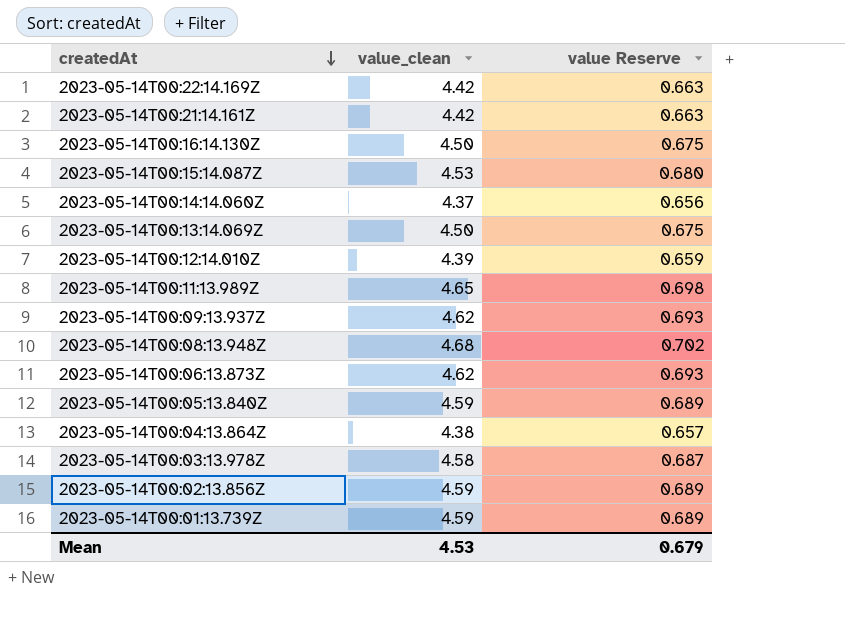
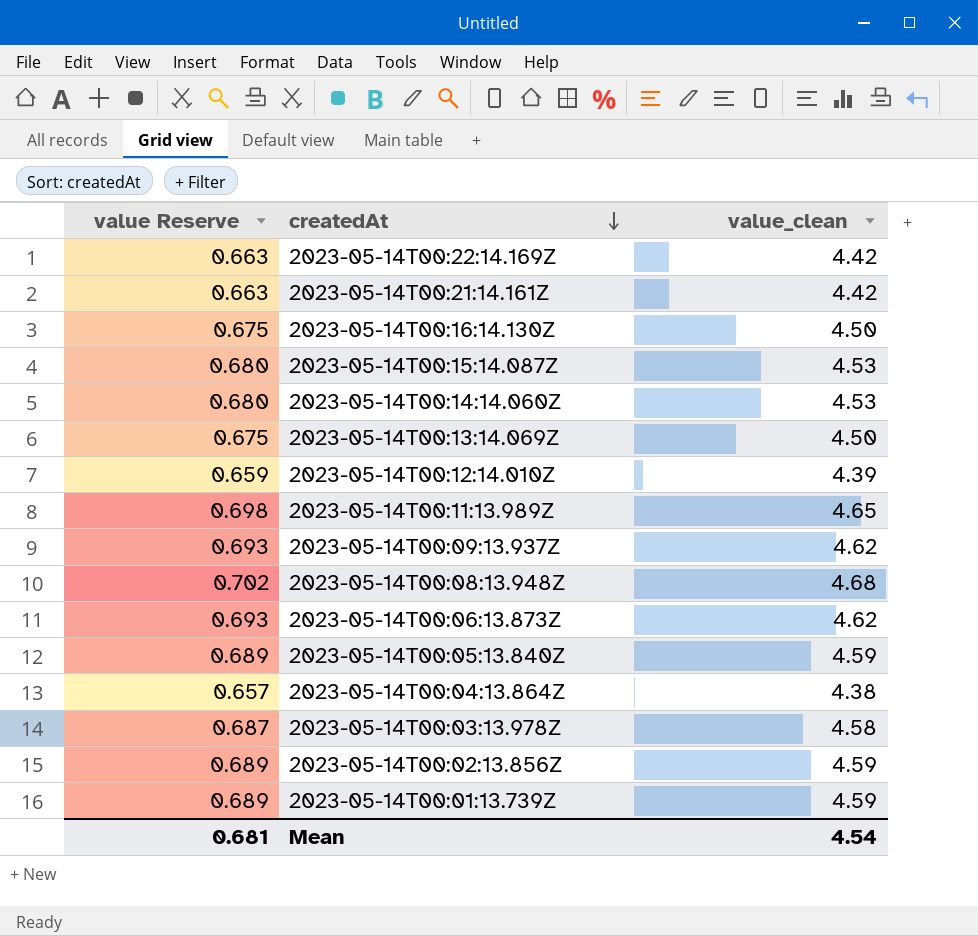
column value Reserve | position: 3 -> 1
2023-05-14T00:14:14.060Z | value Reserve: 0.656 -> 0.680
2023-05-14T00:14:14.060Z | value_clean: 4.37 -> 4.53
Mean | value Reserve: 0.679 -> 0.681
Mean | value_clean: 4.53 -> 4.54

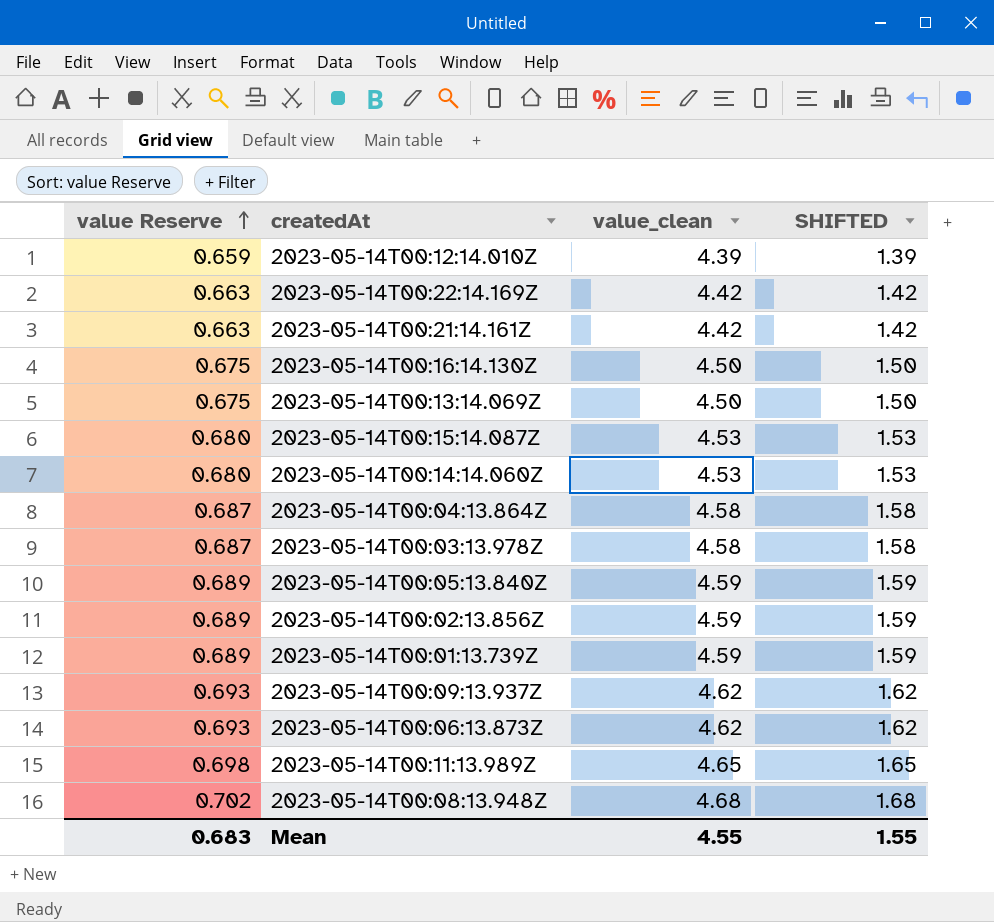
row order: createdAt descending -> value Reserve ascending
column SHIFTED | formula: none -> [value_clean] - 3
2023-05-14T00:04:13.864Z | value Reserve: 0.657 -> 0.687
2023-05-14T00:04:13.864Z | value_clean: 4.38 -> 4.58
Mean | value Reserve: 0.681 -> 0.683
Mean | value_clean: 4.54 -> 4.55

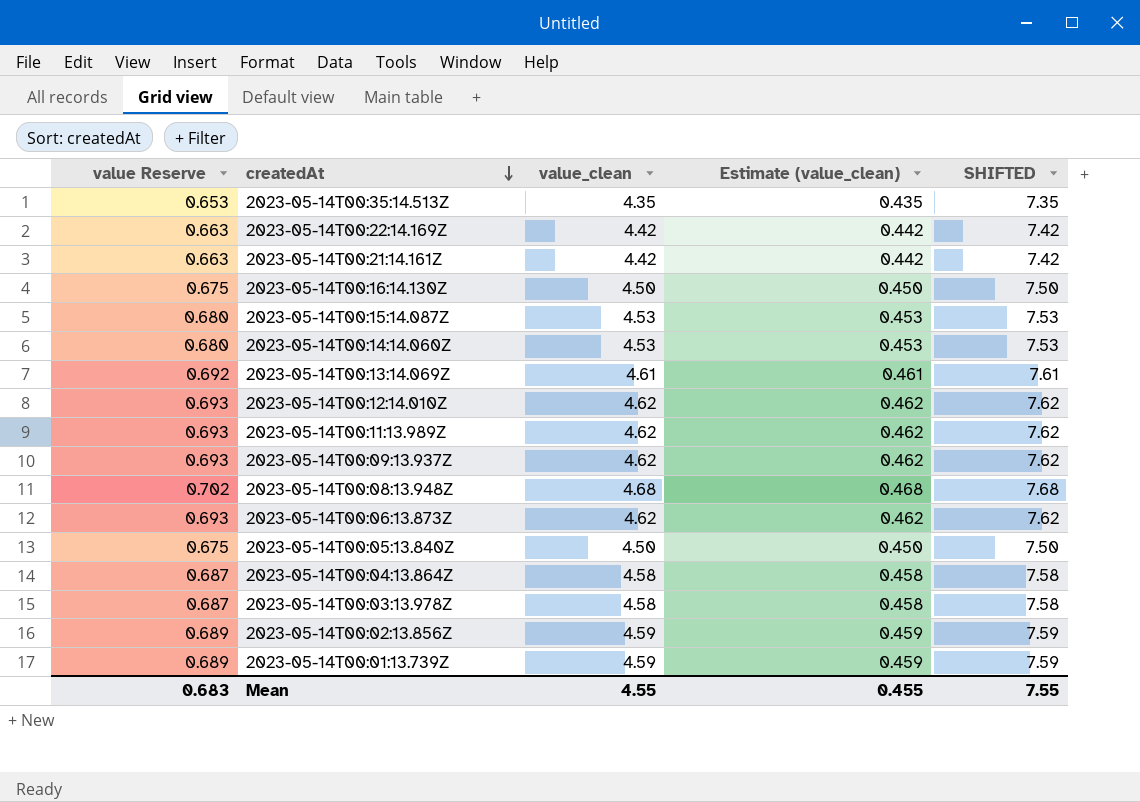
row order: value Reserve ascending -> createdAt descending
column Estimate (value_clean) | formula: none -> [value_clean] * 0.1
column SHIFTED | formula: [value_clean] - 3 -> [value_clean] + 3
row 2023-05-14T00:35:14.513Z: none -> 0.653 | 4.35 | 0.435 | 7.35
2023-05-14T00:13:14.069Z | value Reserve: 0.675 -> 0.692
2023-05-14T00:13:14.069Z | value_clean: 4.50 -> 4.61
2023-05-14T00:12:14.010Z | value Reserve: 0.659 -> 0.693
2023-05-14T00:12:14.010Z | value_clean: 4.39 -> 4.62
2023-05-14T00:11:13.989Z | value Reserve: 0.698 -> 0.693
2023-05-14T00:11:13.989Z | value_clean: 4.65 -> 4.62
2023-05-14T00:05:13.840Z | value Reserve: 0.689 -> 0.675
2023-05-14T00:05:13.840Z | value_clean: 4.59 -> 4.50
Mean | SHIFTED: 1.55 -> 7.55

